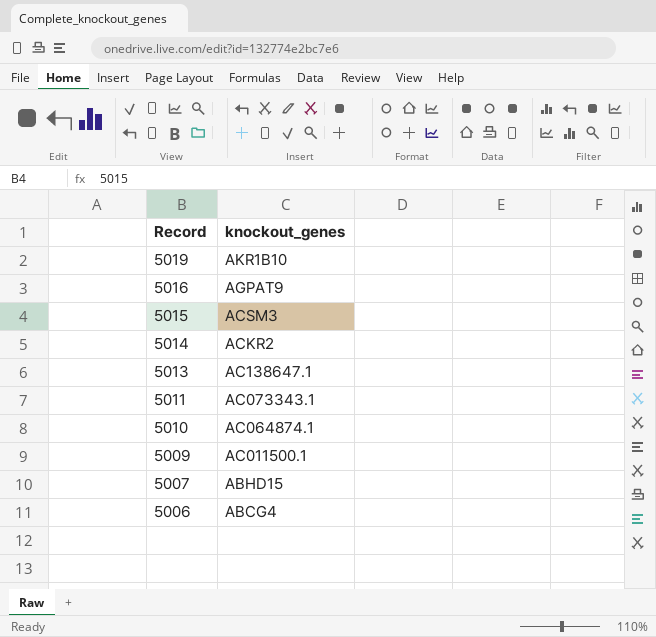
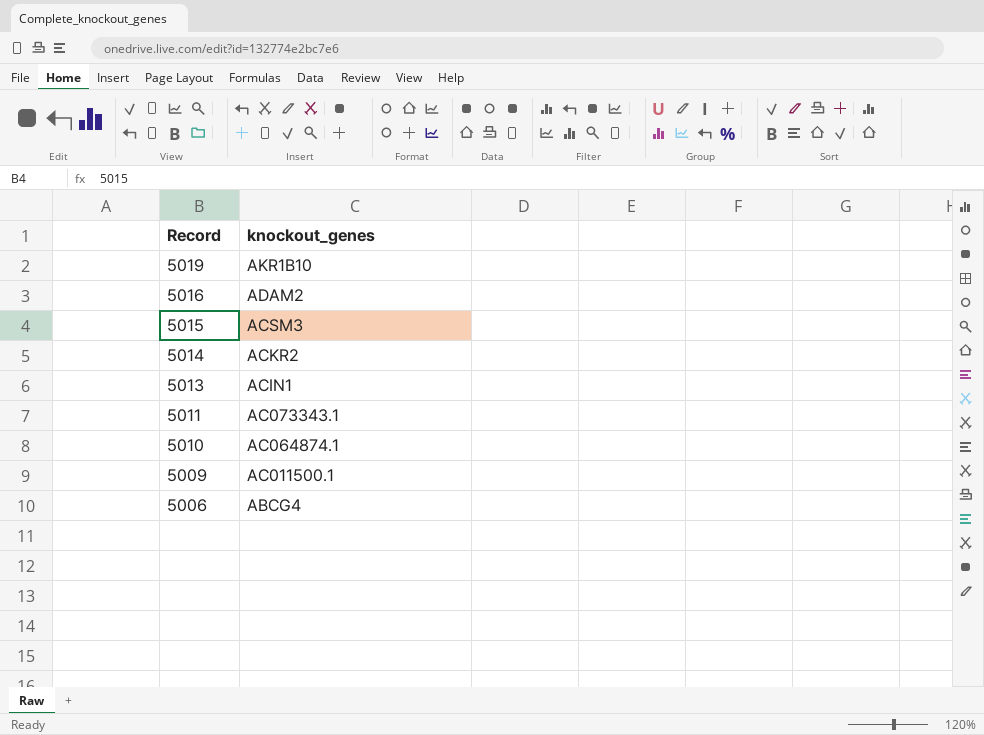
row 5007: ABHD15 -> none
5016 | knockout_genes: AGPAT9 -> ADAM2
5013 | knockout_genes: AC138647.1 -> ACIN1

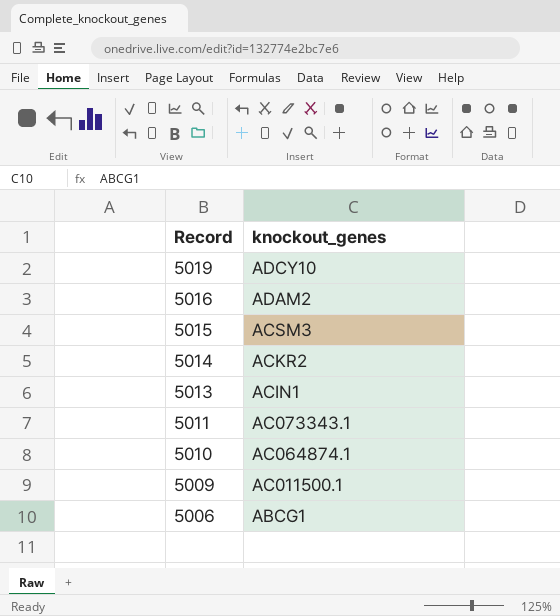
5019 | knockout_genes: AKR1B10 -> ADCY10
5006 | knockout_genes: ABCG4 -> ABCG1

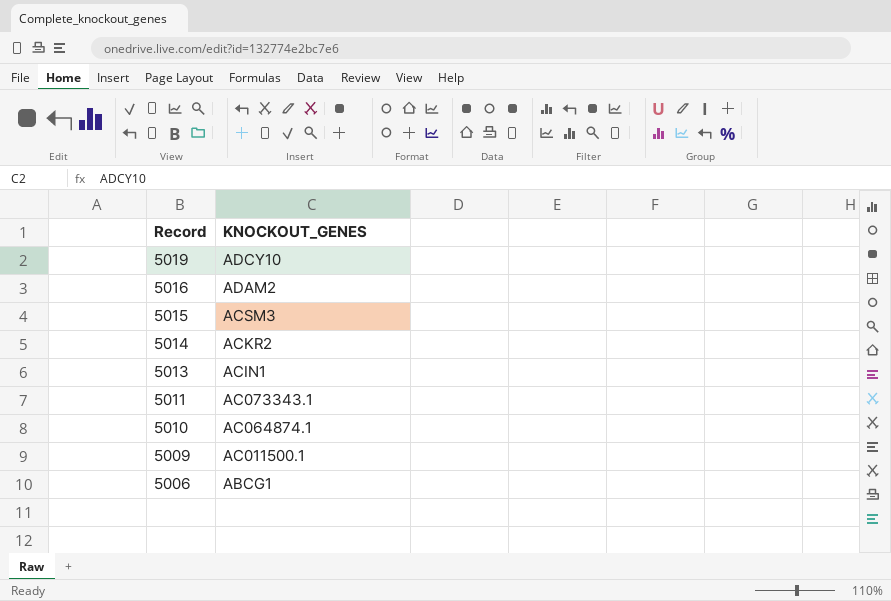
column name: knockout_genes -> KNOCKOUT_GENES

